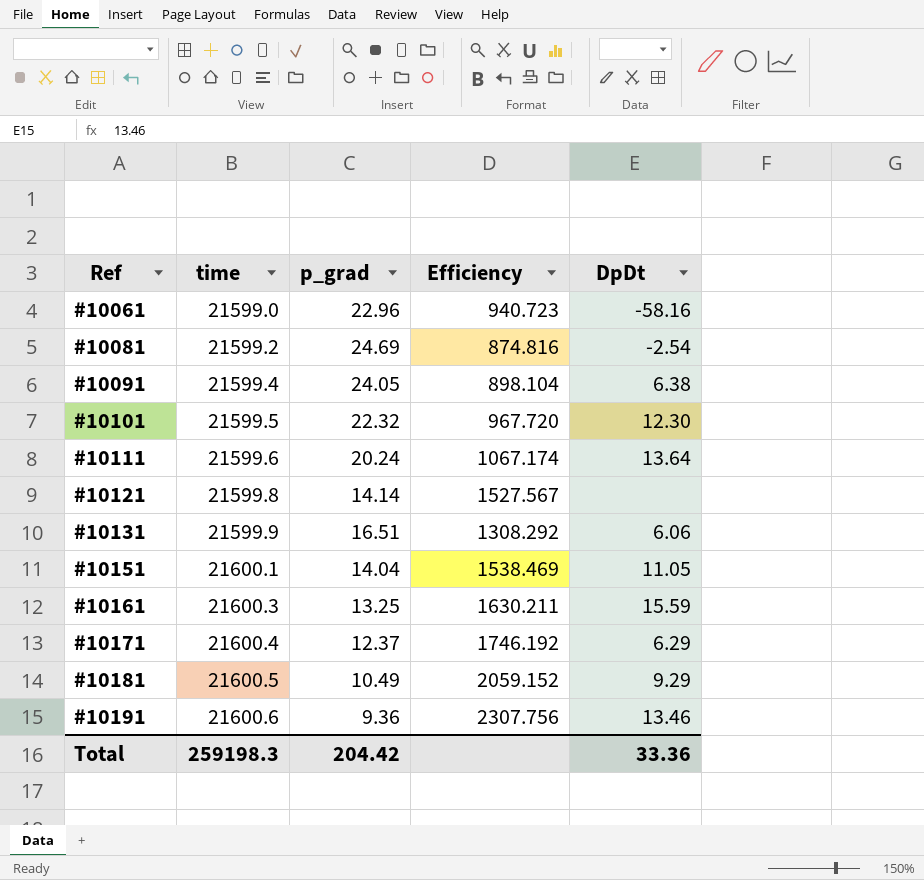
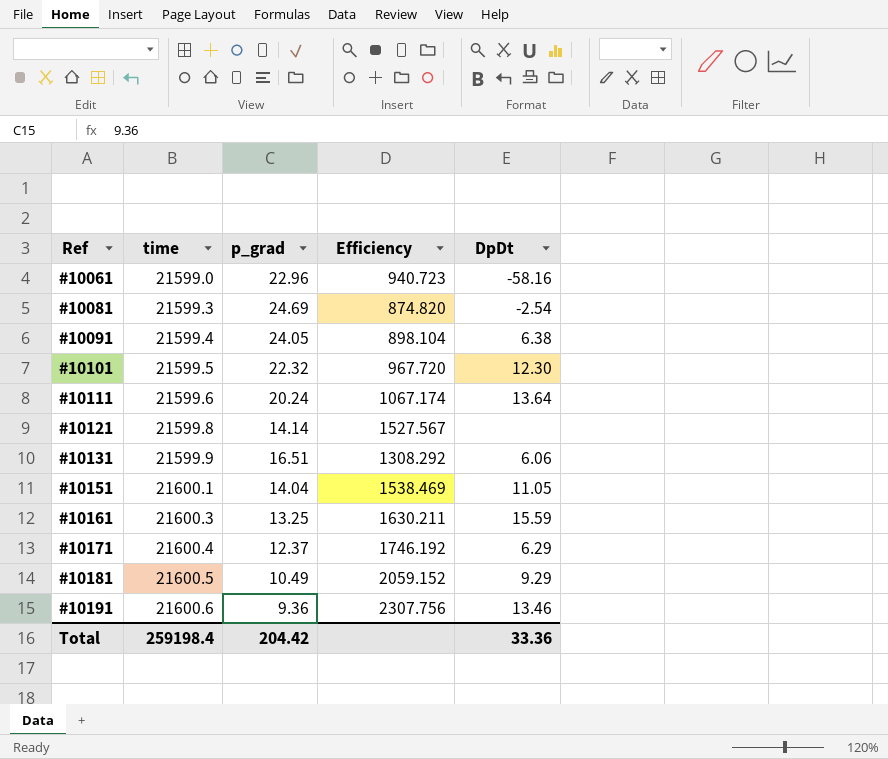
#10081 | time: 21599.2 -> 21599.3
#10081 | Efficiency: 874.816 -> 874.820
Total | time: 259198.3 -> 259198.4

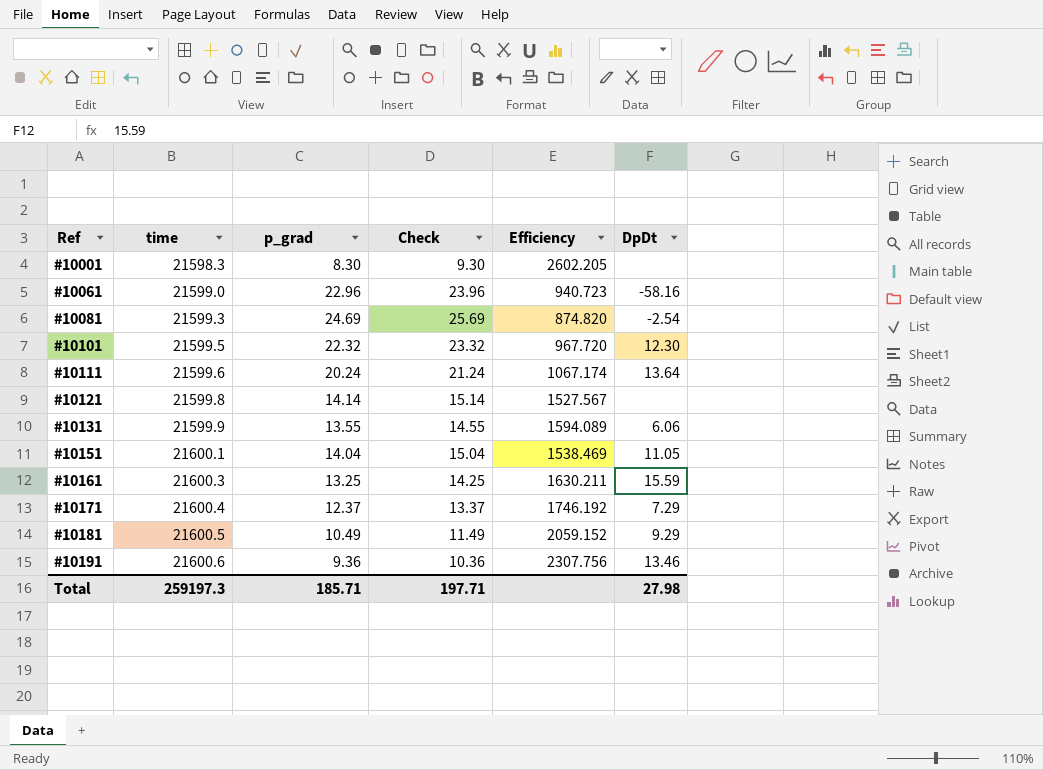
column Check | formula: none -> [p_grad] + 1
row #10091: 21599.4 | 24.05 | 898.104 | 6.38 -> none
row #10001: none -> 21598.3 | 8.30 | 9.30 | 2602.205 | none
#10131 | p_grad: 16.51 -> 13.55
#10131 | Efficiency: 1308.292 -> 1594.089
#10171 | DpDt: 6.29 -> 7.29
Total | time: 259198.4 -> 259197.3
Total | p_grad: 204.42 -> 185.71
Total | DpDt: 33.36 -> 27.98

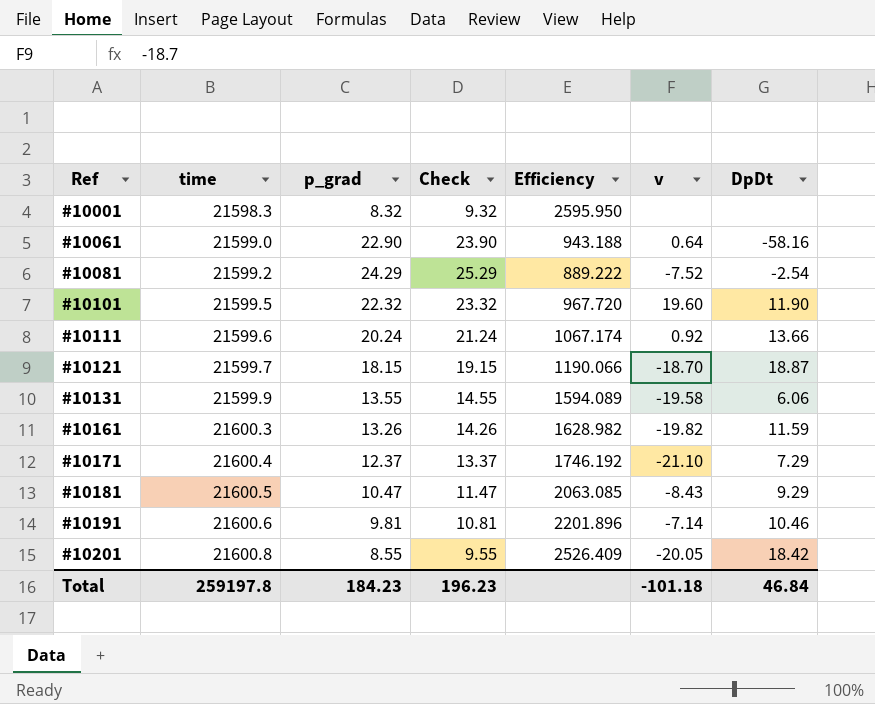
column v | position: none -> 6
row #10151: 21600.1 | 14.04 | 15.04 | 1538.469 | 11.05 -> none
#10001 | p_grad: 8.30 -> 8.32
#10001 | Check: 9.30 -> 9.32
#10001 | Efficiency: 2602.205 -> 2595.950
#10061 | p_grad: 22.96 -> 22.90
#10061 | Check: 23.96 -> 23.90
#10061 | Efficiency: 940.723 -> 943.188
#10081 | time: 21599.3 -> 21599.2
#10081 | p_grad: 24.69 -> 24.29
#10081 | Check: 25.69 -> 25.29
#10081 | Efficiency: 874.820 -> 889.222
#10101 | DpDt: 12.30 -> 11.90
#10111 | DpDt: 13.64 -> 13.66
#10121 | time: 21599.8 -> 21599.7
#10121 | p_grad: 14.14 -> 18.15
#10121 | Check: 15.14 -> 19.15
#10121 | Efficiency: 1527.567 -> 1190.066
#10121 | DpDt: none -> 18.87
#10161 | p_grad: 13.25 -> 13.26
#10161 | Check: 14.25 -> 14.26
#10161 | Efficiency: 1630.211 -> 1628.982
#10161 | DpDt: 15.59 -> 11.59
#10181 | p_grad: 10.49 -> 10.47
#10181 | Check: 11.49 -> 11.47
#10181 | Efficiency: 2059.152 -> 2063.085
#10191 | p_grad: 9.36 -> 9.81
#10191 | Check: 10.36 -> 10.81
#10191 | Efficiency: 2307.756 -> 2201.896
#10191 | DpDt: 13.46 -> 10.46
row #10201: none -> 21600.8 | 8.55 | 9.55 | 2526.409 | -20.05 | 18.42
Total | time: 259197.3 -> 259197.8
Total | p_grad: 185.71 -> 184.23
Total | Check: 197.71 -> 196.23
Total | DpDt: 27.98 -> 46.84

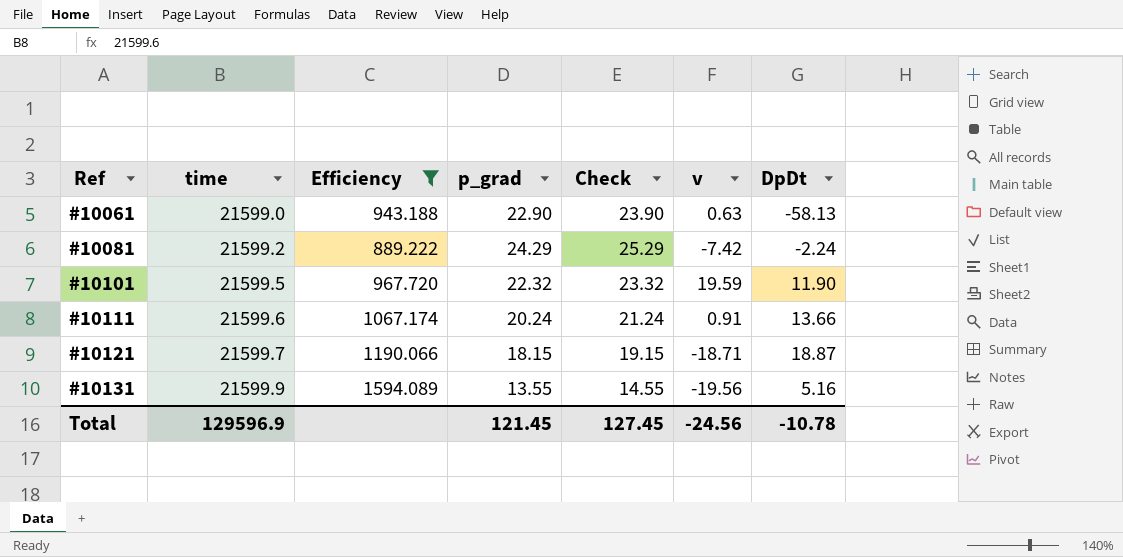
filter: none -> Efficiency <= 1594.089
column Efficiency | position: 5 -> 3
#10061 | v: 0.64 -> 0.63
#10061 | DpDt: -58.16 -> -58.13
#10081 | v: -7.52 -> -7.42
#10081 | DpDt: -2.54 -> -2.24
#10101 | v: 19.60 -> 19.59
#10111 | v: 0.92 -> 0.91
#10121 | v: -18.70 -> -18.71
#10131 | v: -19.58 -> -19.56
#10131 | DpDt: 6.06 -> 5.16
Total | time: 259197.8 -> 129596.9
Total | p_grad: 184.23 -> 121.45
Total | Check: 196.23 -> 127.45
Total | v: -101.18 -> -24.56
Total | DpDt: 46.84 -> -10.78

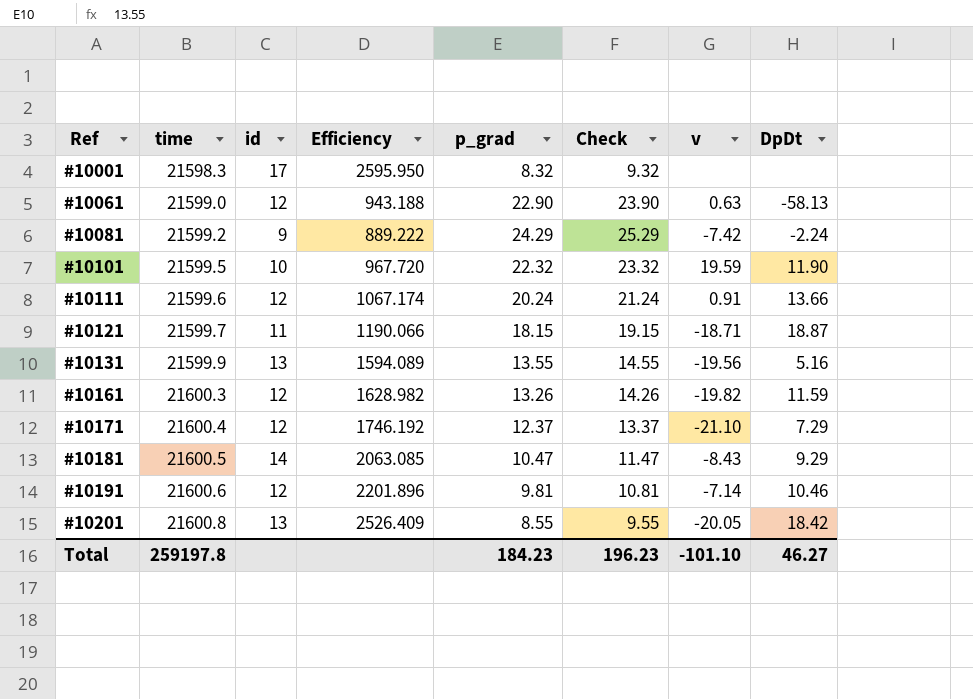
filter: Efficiency <= 1594.089 -> none
column id | position: none -> 3
Total | time: 129596.9 -> 259197.8
Total | p_grad: 121.45 -> 184.23
Total | Check: 127.45 -> 196.23
Total | v: -24.56 -> -101.10
Total | DpDt: -10.78 -> 46.27

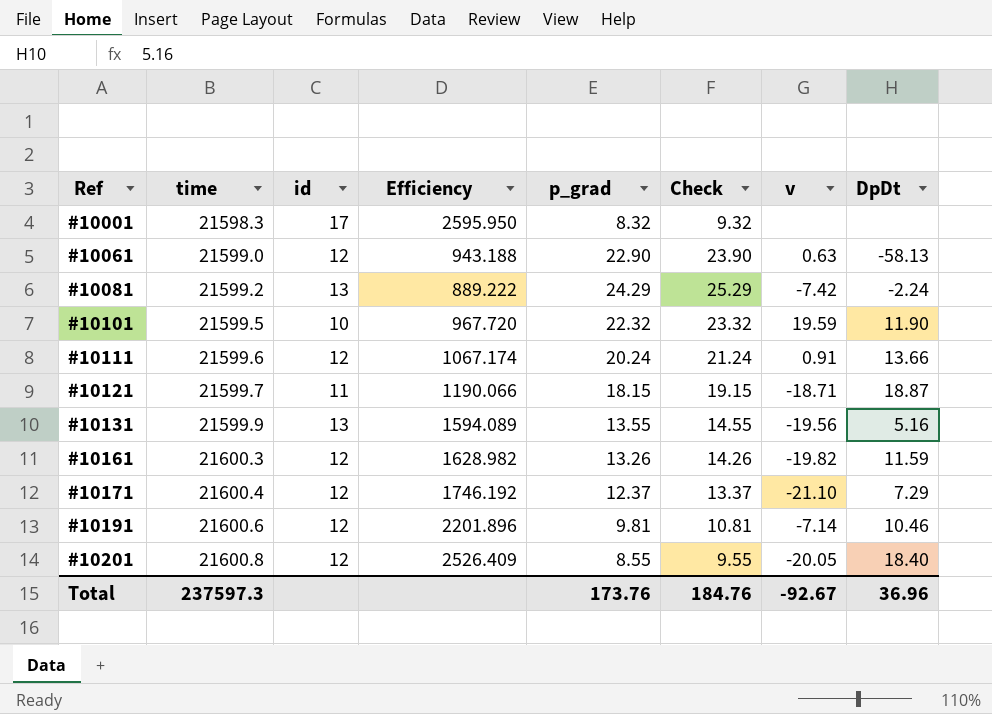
row #10181: 21600.5 | 14 | 2063.085 | 10.47 | 11.47 | -8.43 | 9.29 -> none
#10081 | id: 9 -> 13
#10201 | id: 13 -> 12
#10201 | DpDt: 18.42 -> 18.40
Total | time: 259197.8 -> 237597.3
Total | p_grad: 184.23 -> 173.76
Total | Check: 196.23 -> 184.76
Total | v: -101.10 -> -92.67
Total | DpDt: 46.27 -> 36.96

